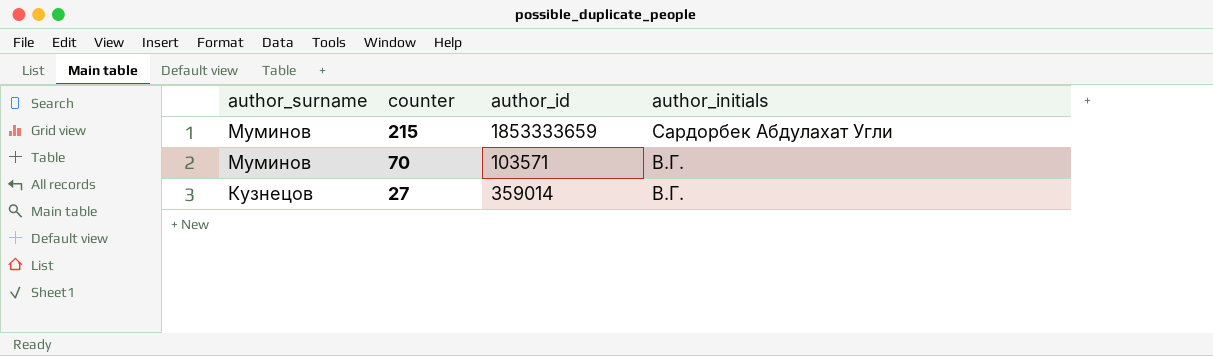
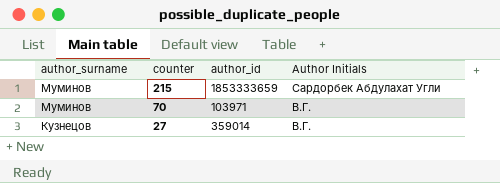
column name: author_initials -> Author Initials
70 | author_id: 103571 -> 103971

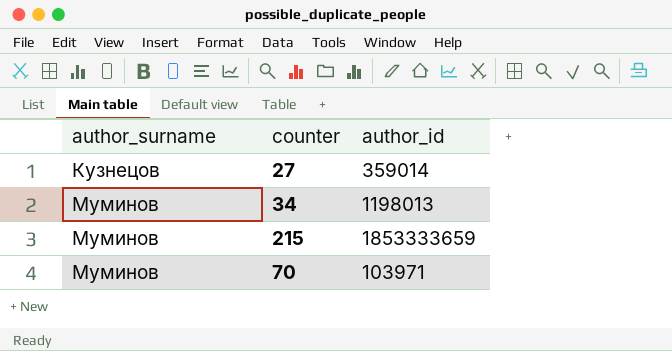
row order: author_surname descending -> author_surname ascending
column Author Initials | position: 4 -> none
row 34: none -> Муминов | 1198013

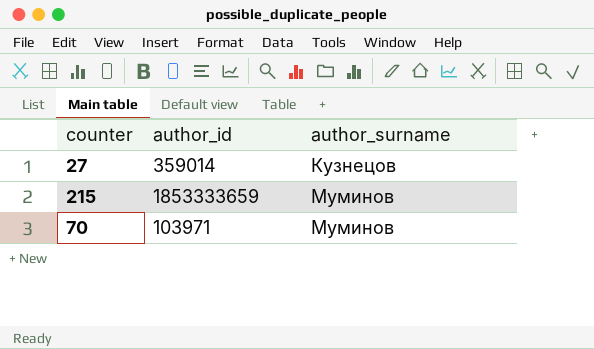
column author_surname | position: 1 -> 3
row 34: Муминов | 1198013 -> none

